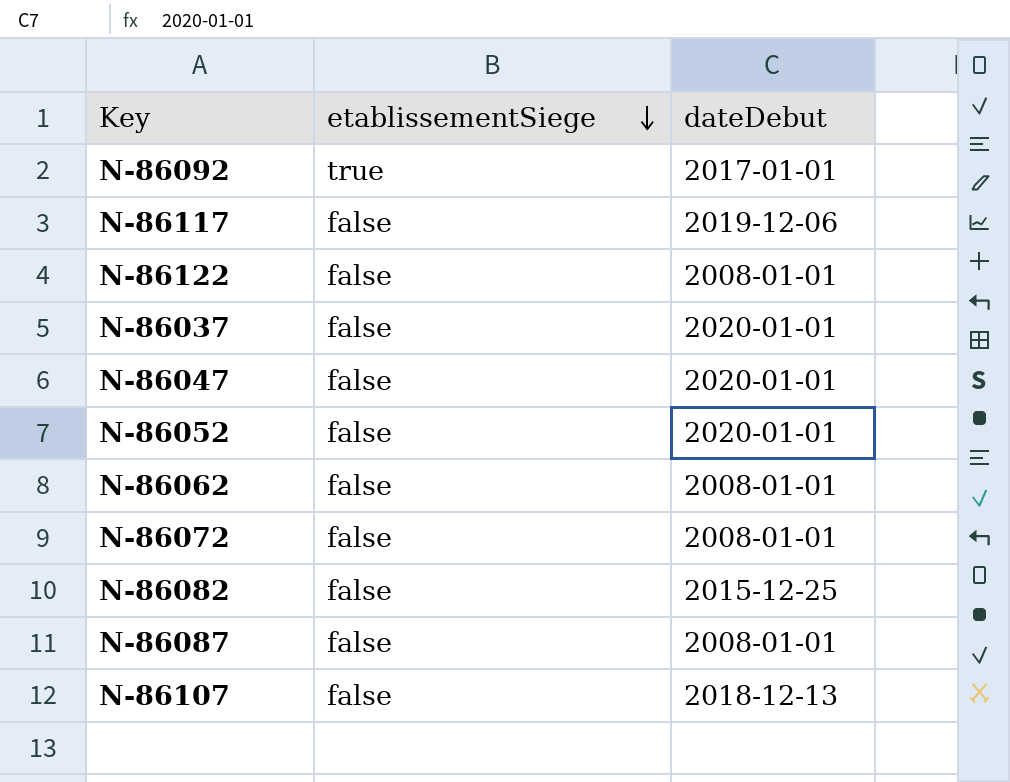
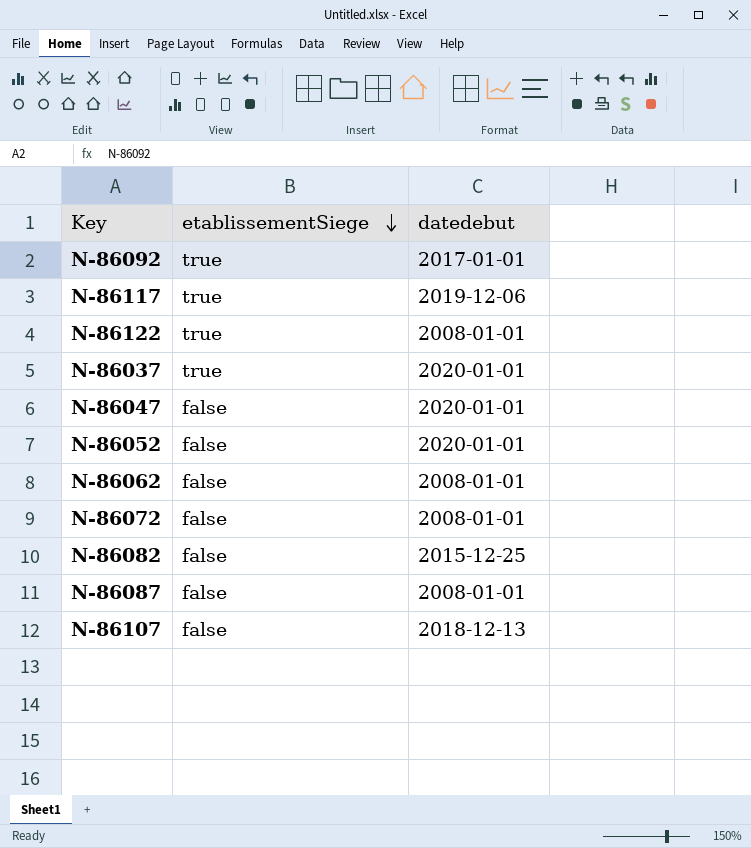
column name: dateDebut -> datedebut
N-86117 | etablissementSiege: false -> true
N-86122 | etablissementSiege: false -> true
N-86037 | etablissementSiege: false -> true

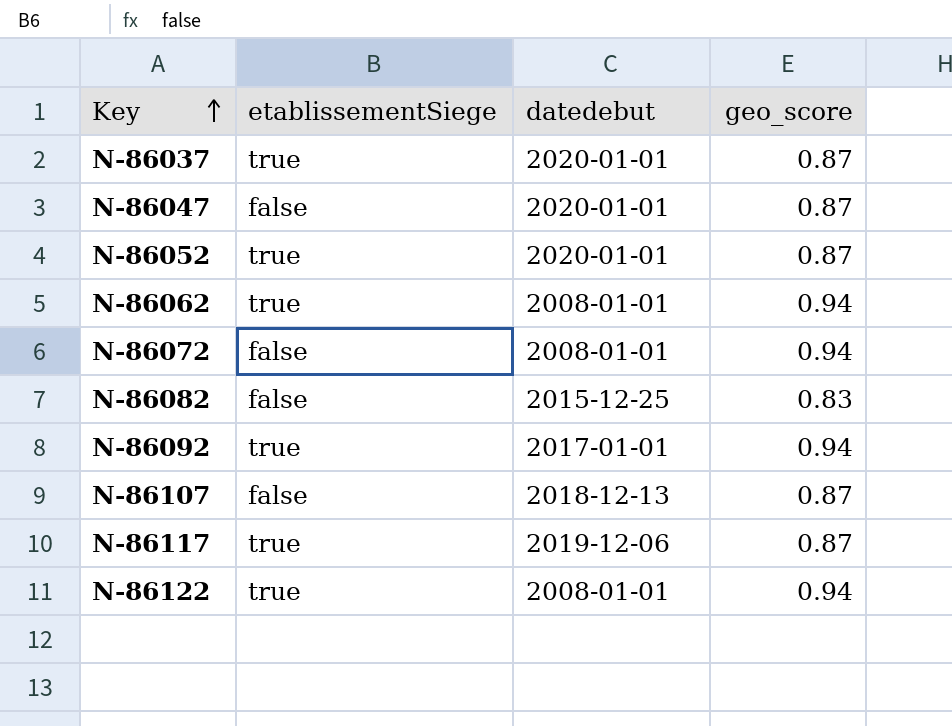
row order: etablissementSiege descending -> Key ascending
column geo_score | position: none -> 4
row N-86087: false | 2008-01-01 -> none
N-86052 | etablissementSiege: false -> true
N-86062 | etablissementSiege: false -> true

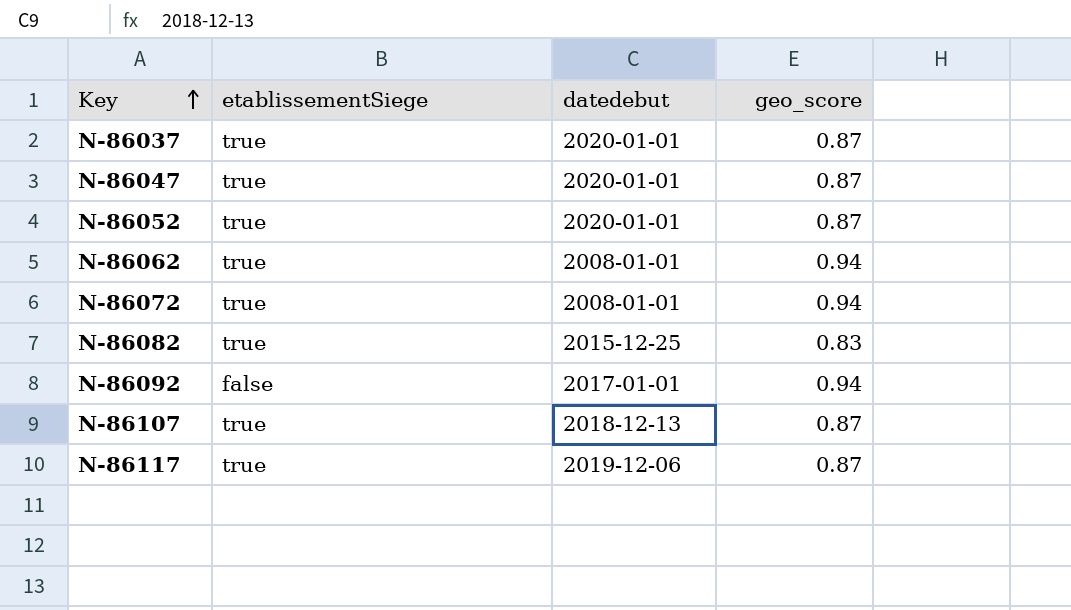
row N-86122: true | 2008-01-01 | 0.94 -> none
N-86047 | etablissementSiege: false -> true
N-86072 | etablissementSiege: false -> true
N-86082 | etablissementSiege: false -> true
N-86092 | etablissementSiege: true -> false
N-86107 | etablissementSiege: false -> true

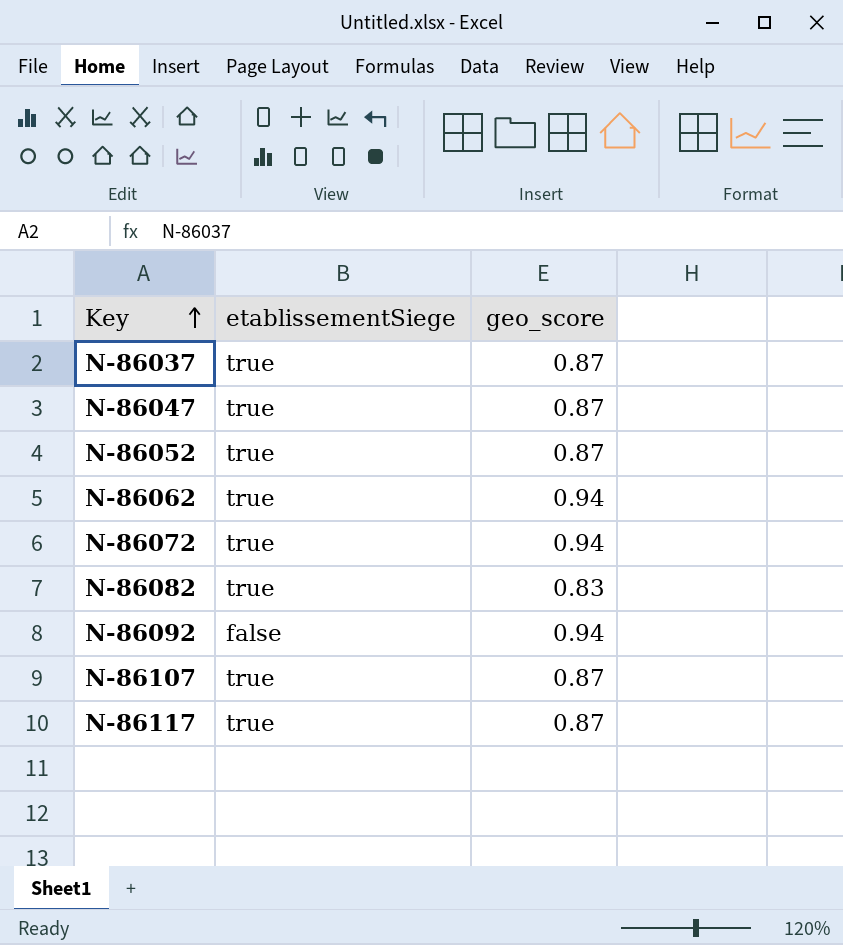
column datedebut | position: 3 -> none

